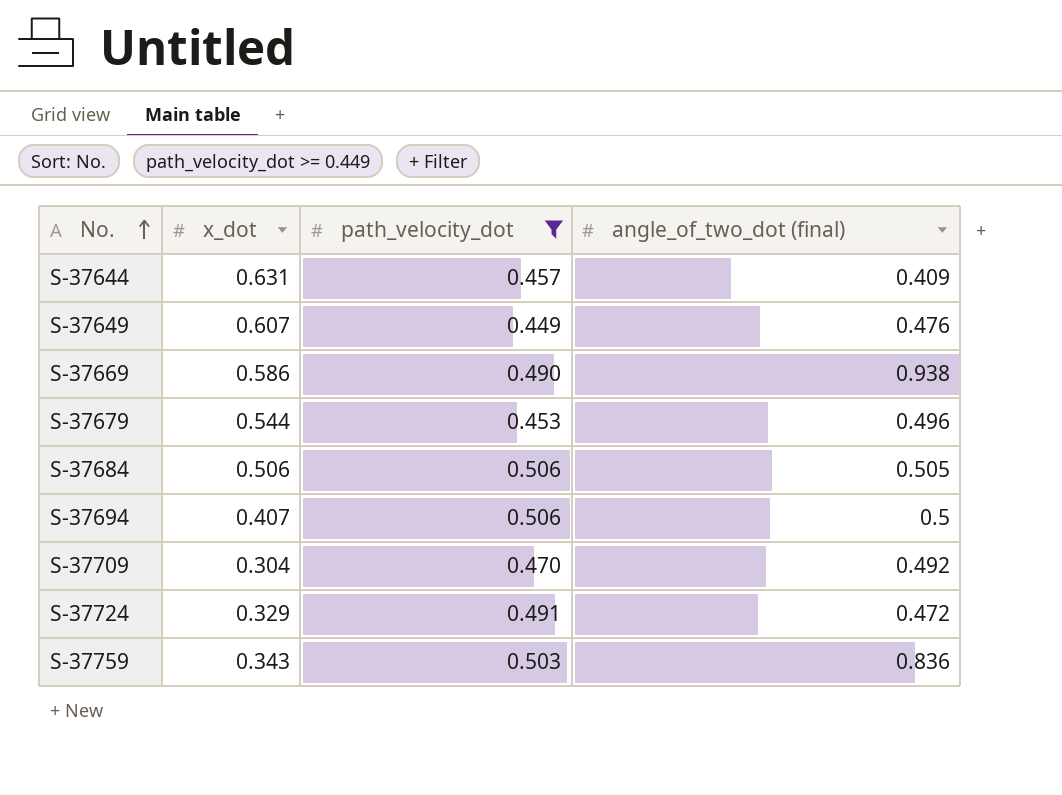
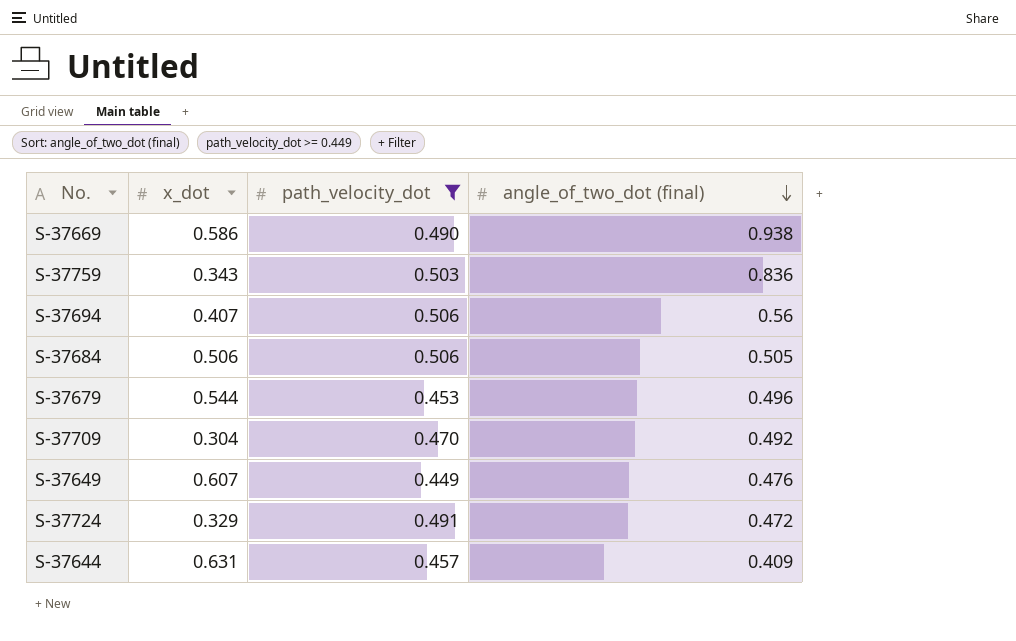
row order: No. ascending -> angle_of_two_dot (final) descending
S-37694 | angle_of_two_dot (final): 0.5 -> 0.56

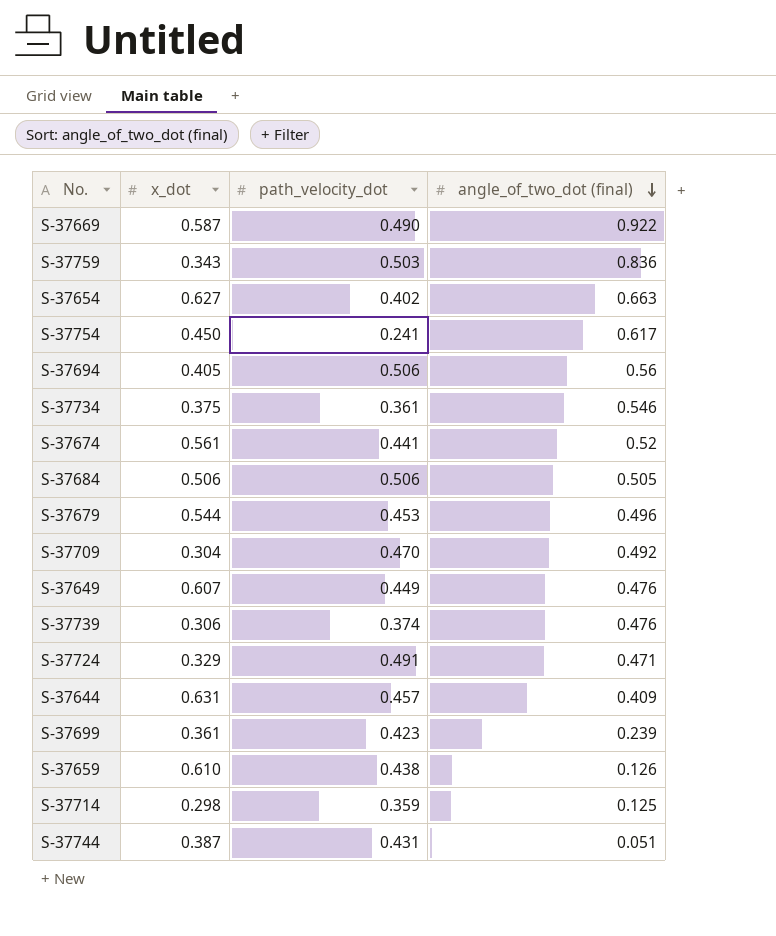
filter: path_velocity_dot >= 0.449 -> none
S-37669 | x_dot: 0.586 -> 0.587
S-37669 | angle_of_two_dot (final): 0.938 -> 0.922
S-37694 | x_dot: 0.407 -> 0.405
S-37724 | angle_of_two_dot (final): 0.472 -> 0.471

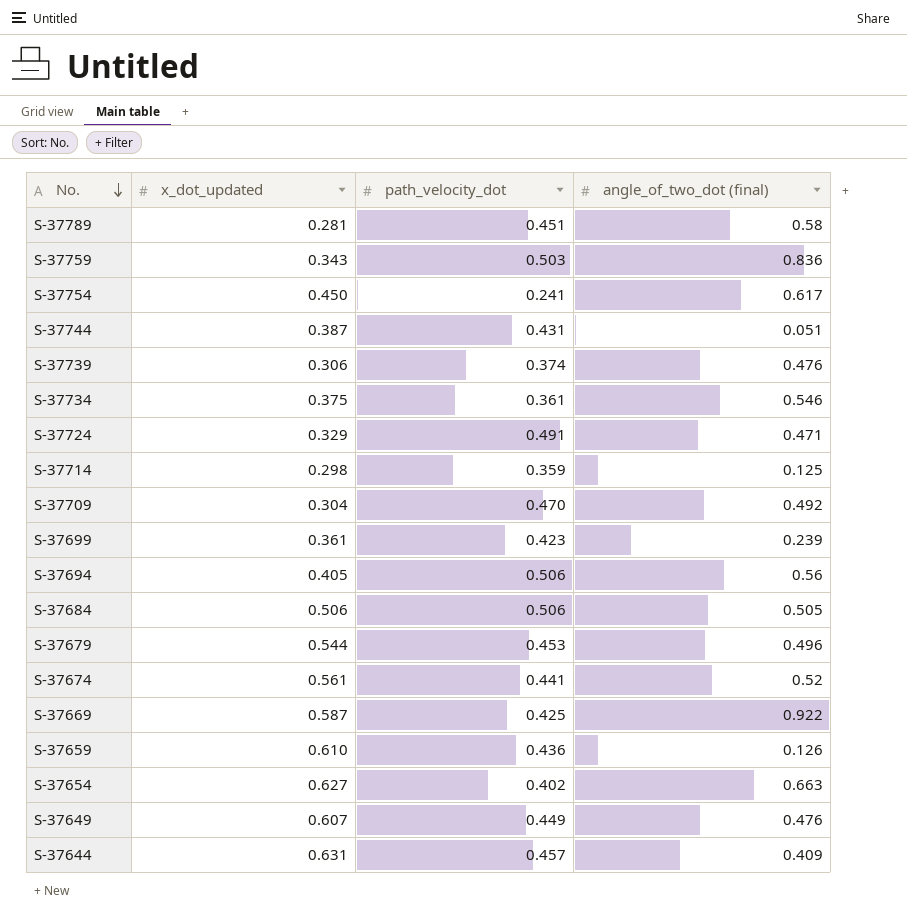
row order: angle_of_two_dot (final) descending -> No. descending
column name: x_dot -> x_dot_updated
row S-37789: none -> 0.281 | 0.451 | 0.58
S-37669 | path_velocity_dot: 0.490 -> 0.425
S-37659 | path_velocity_dot: 0.438 -> 0.436

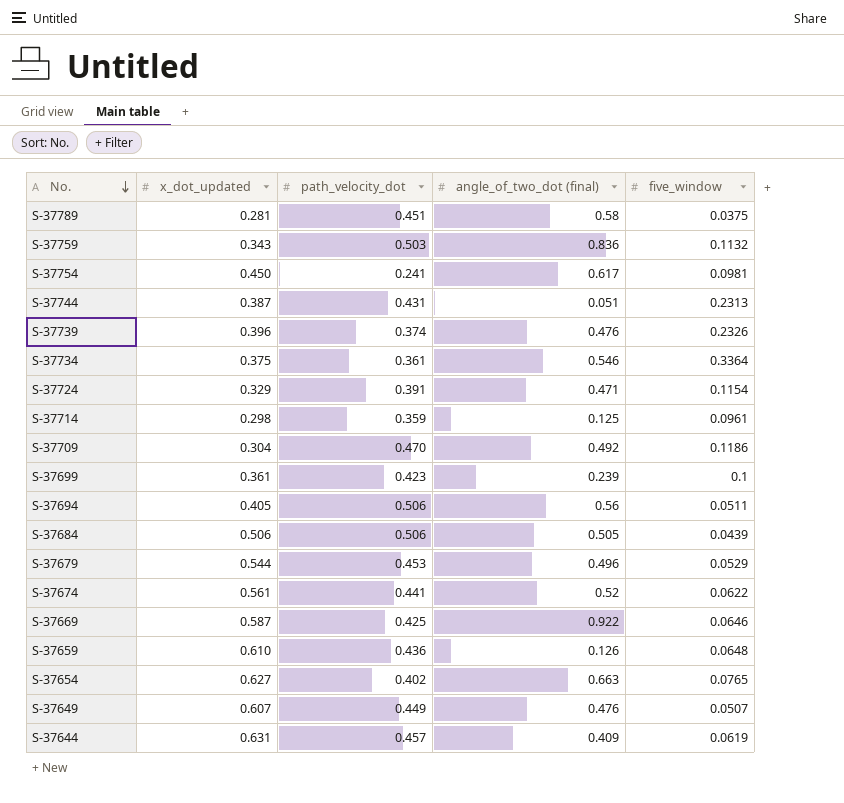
column five_window | position: none -> 5
S-37739 | x_dot_updated: 0.306 -> 0.396
S-37724 | path_velocity_dot: 0.491 -> 0.391

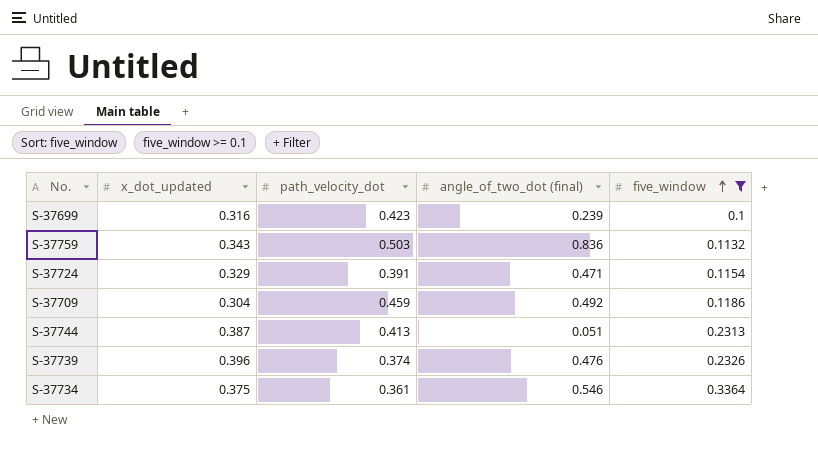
filter: none -> five_window >= 0.1
row order: No. descending -> five_window ascending
S-37699 | x_dot_updated: 0.361 -> 0.316
S-37709 | path_velocity_dot: 0.470 -> 0.459
S-37744 | path_velocity_dot: 0.431 -> 0.413

